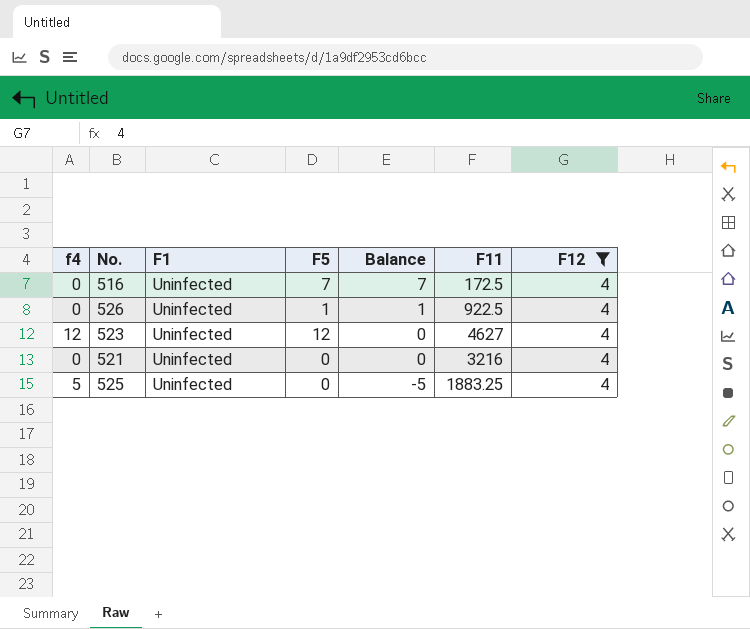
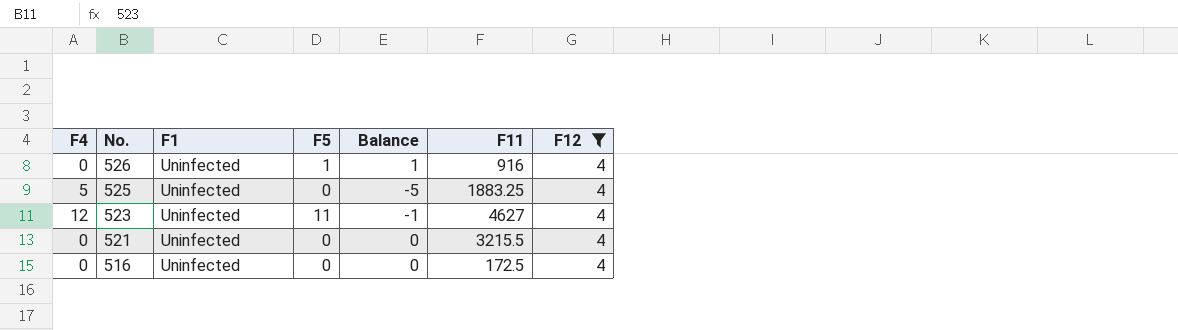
row order: Balance descending -> No. descending
column name: f4 -> F4
526 | F11: 922.5 -> 916
523 | F5: 12 -> 11
523 | Balance: 0 -> -1
521 | F11: 3216 -> 3215.5
516 | F5: 7 -> 0
516 | Balance: 7 -> 0

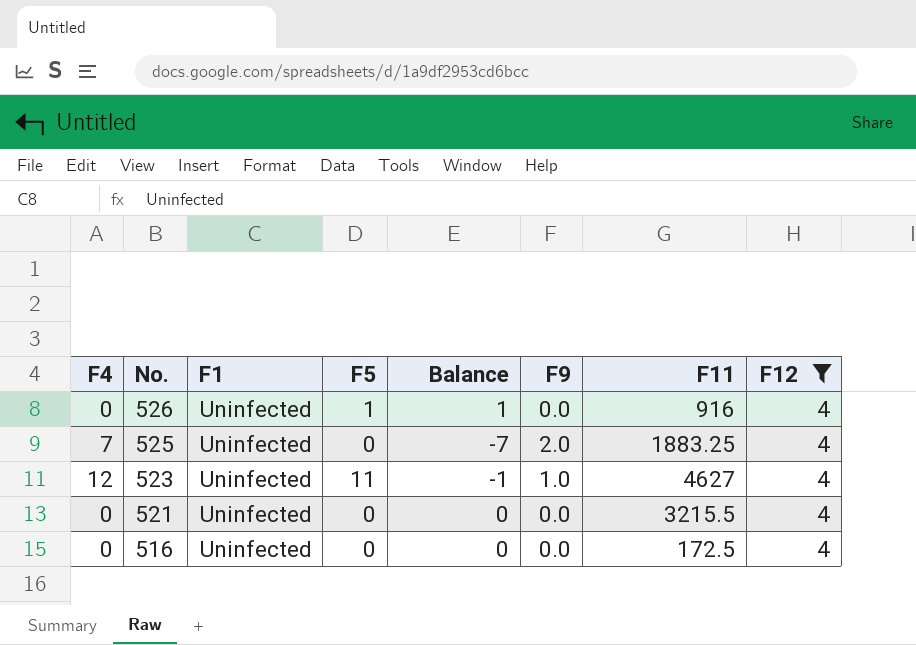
column F9 | position: none -> 6
525 | F4: 5 -> 7
525 | Balance: -5 -> -7

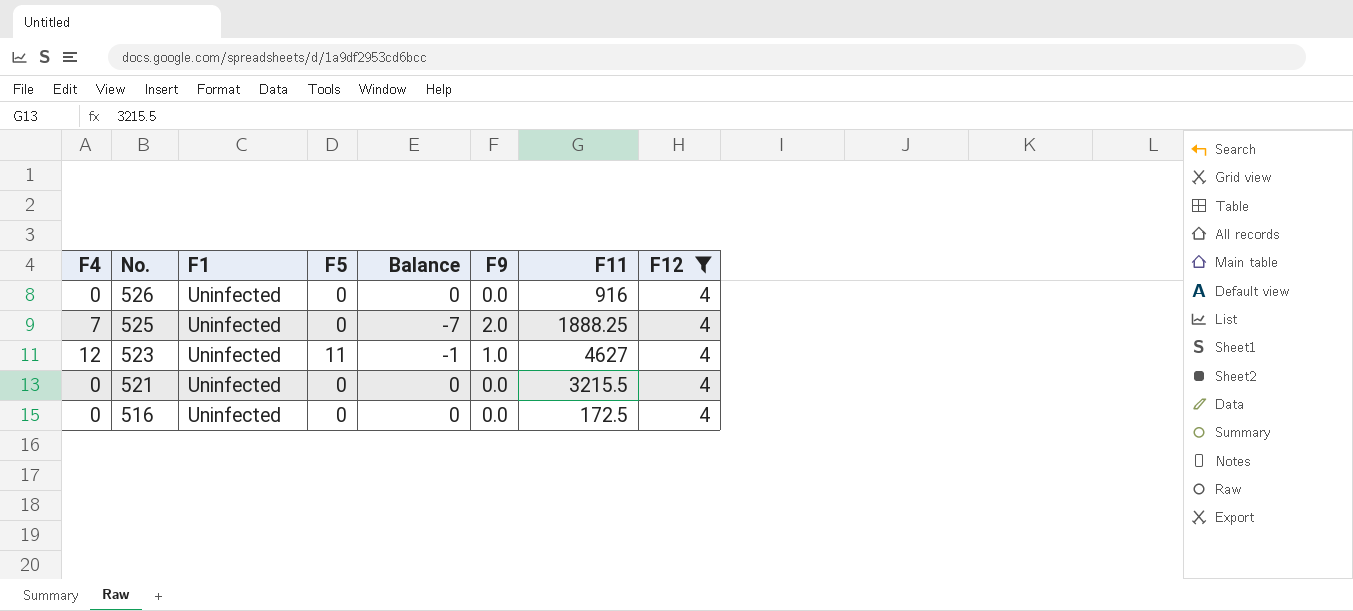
526 | F5: 1 -> 0
526 | Balance: 1 -> 0
525 | F11: 1883.25 -> 1888.25

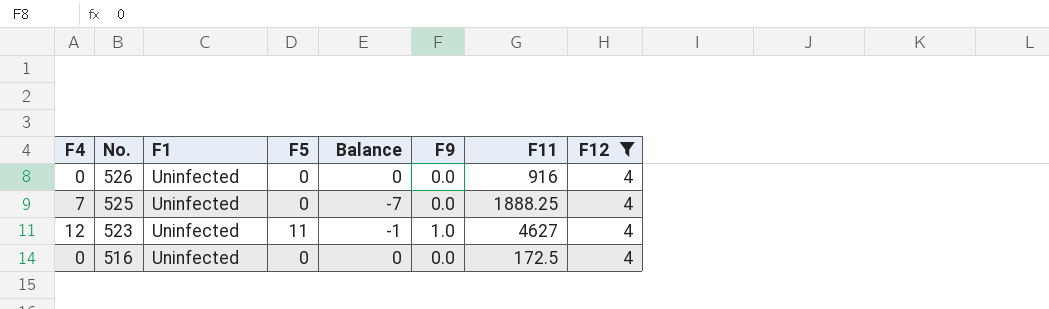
row 521: 0 | Uninfected | 0 | 0 | 0.0 | 3215.5 | 4 -> none
525 | F9: 2.0 -> 0.0

